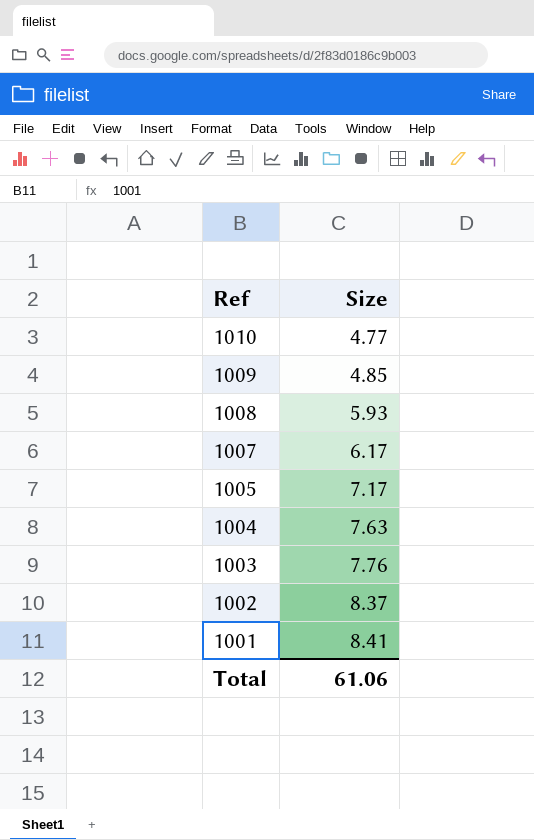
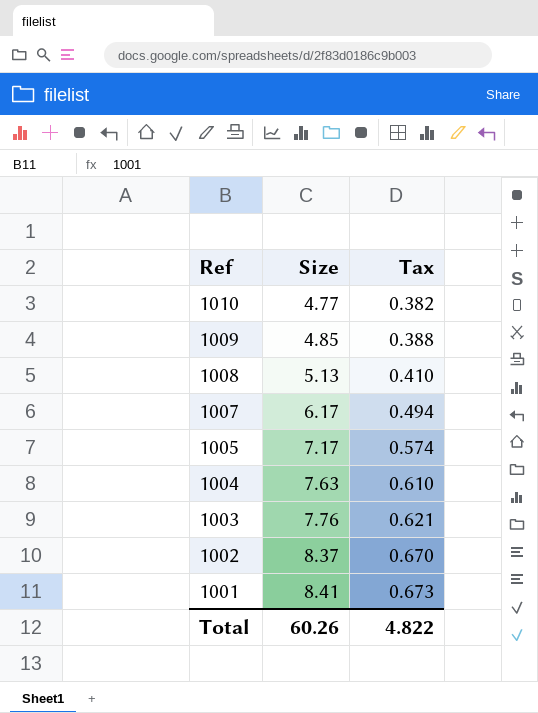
column Tax | formula: none -> [Size] * 0.08
1008 | Size: 5.93 -> 5.13
Total | Size: 61.06 -> 60.26

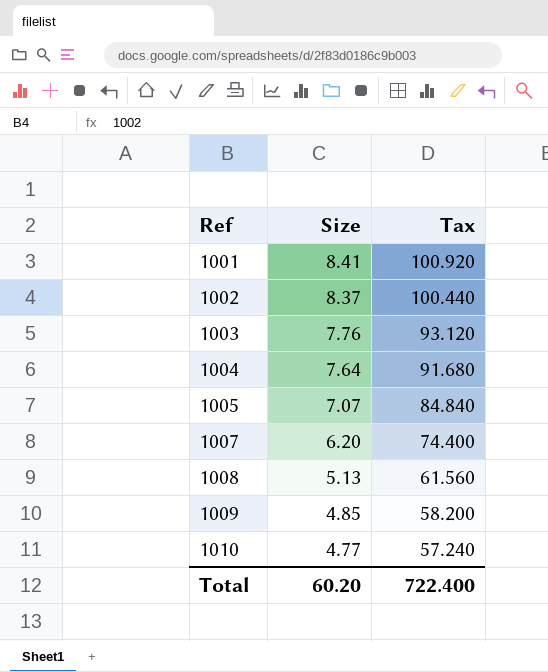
row order: Ref descending -> Ref ascending
column Tax | formula: [Size] * 0.08 -> [Size] * 12
1004 | Size: 7.63 -> 7.64
1005 | Size: 7.17 -> 7.07
1007 | Size: 6.17 -> 6.20
Total | Size: 60.26 -> 60.20
Total | Tax: 4.822 -> 722.400

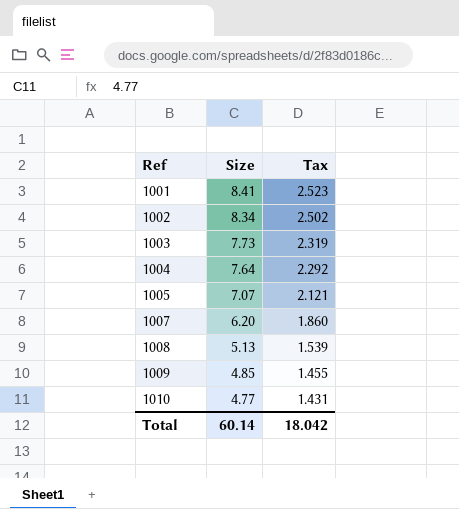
column Tax | formula: [Size] * 12 -> [Size] * 0.3
1002 | Size: 8.37 -> 8.34
1003 | Size: 7.76 -> 7.73
Total | Size: 60.20 -> 60.14
Total | Tax: 722.400 -> 18.042

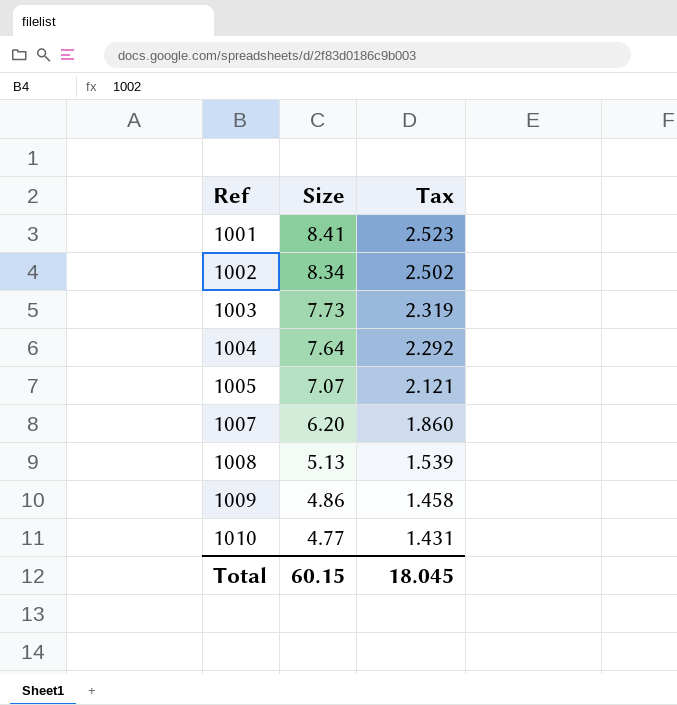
1009 | Size: 4.85 -> 4.86
1009 | Tax: 1.455 -> 1.458
Total | Size: 60.14 -> 60.15
Total | Tax: 18.042 -> 18.045

